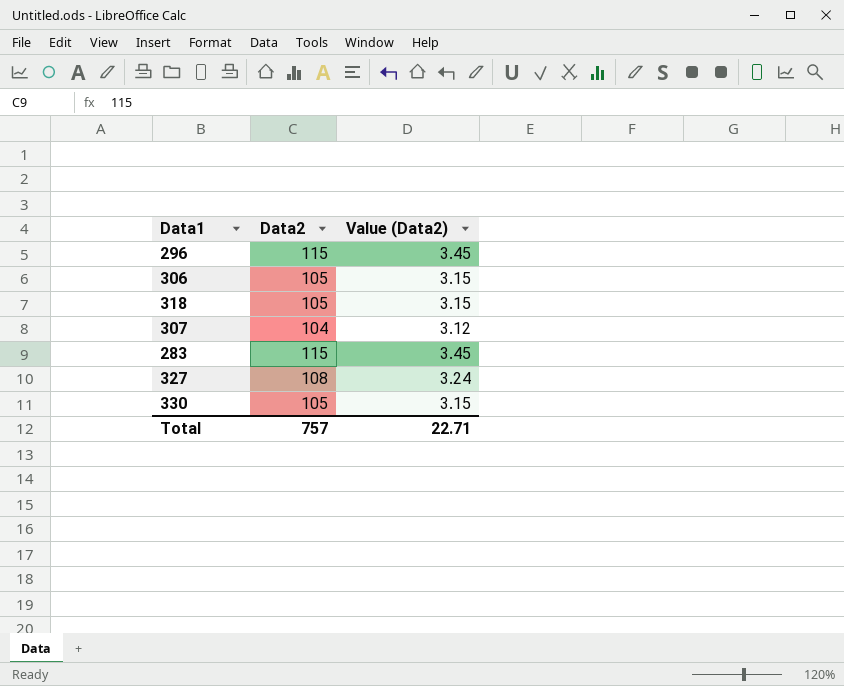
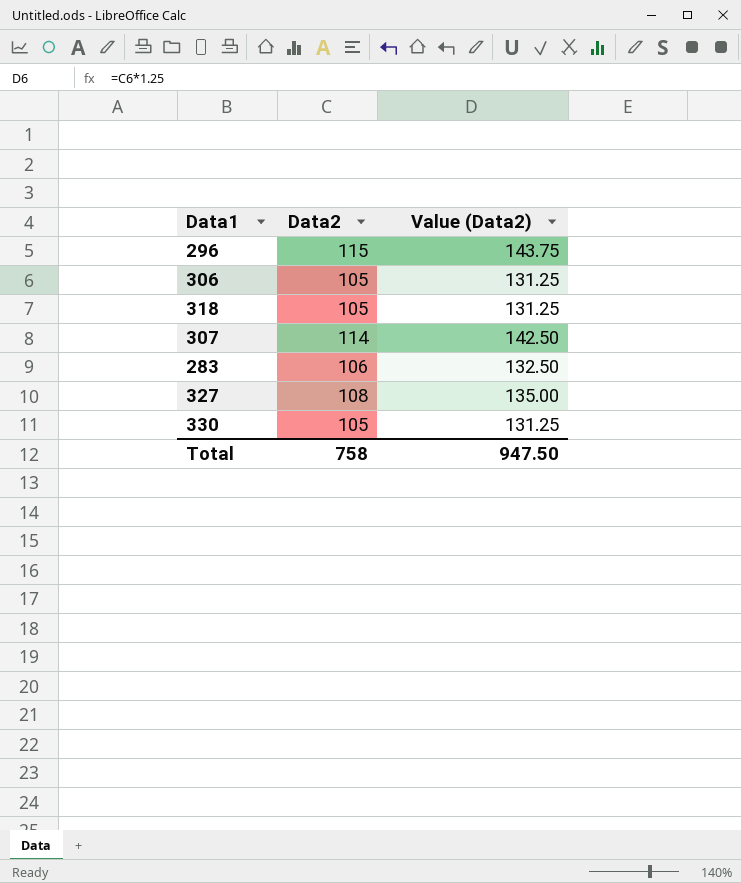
column Value (Data2) | formula: [Data2] * 0.03 -> [Data2] * 1.25
307 | Data2: 104 -> 114
283 | Data2: 115 -> 106
Total | Data2: 757 -> 758
Total | Value (Data2): 22.71 -> 947.50

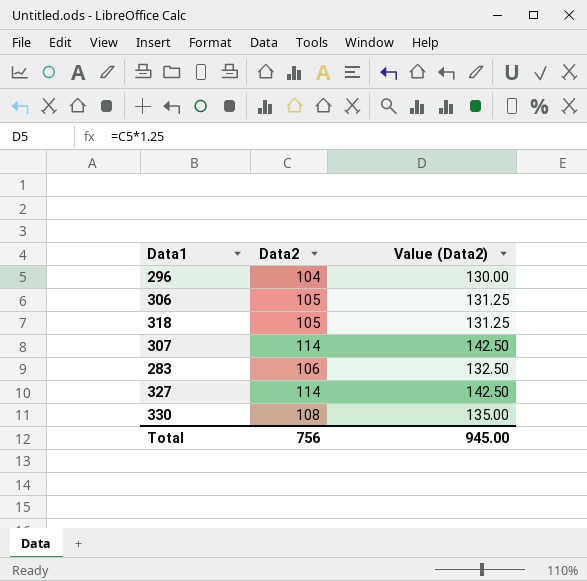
296 | Data2: 115 -> 104
296 | Value (Data2): 143.75 -> 130.00
327 | Data2: 108 -> 114
327 | Value (Data2): 135.00 -> 142.50
330 | Data2: 105 -> 108
330 | Value (Data2): 131.25 -> 135.00
Total | Data2: 758 -> 756
Total | Value (Data2): 947.50 -> 945.00

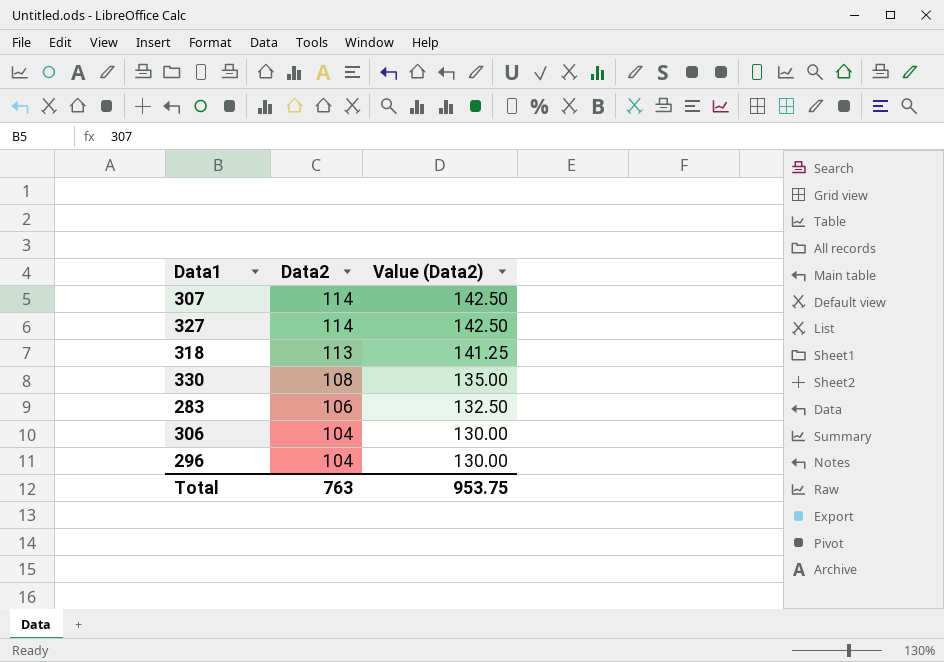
row order: none -> Data2 descending
318 | Data2: 105 -> 113
318 | Value (Data2): 131.25 -> 141.25
306 | Data2: 105 -> 104
306 | Value (Data2): 131.25 -> 130.00
Total | Data2: 756 -> 763
Total | Value (Data2): 945.00 -> 953.75

